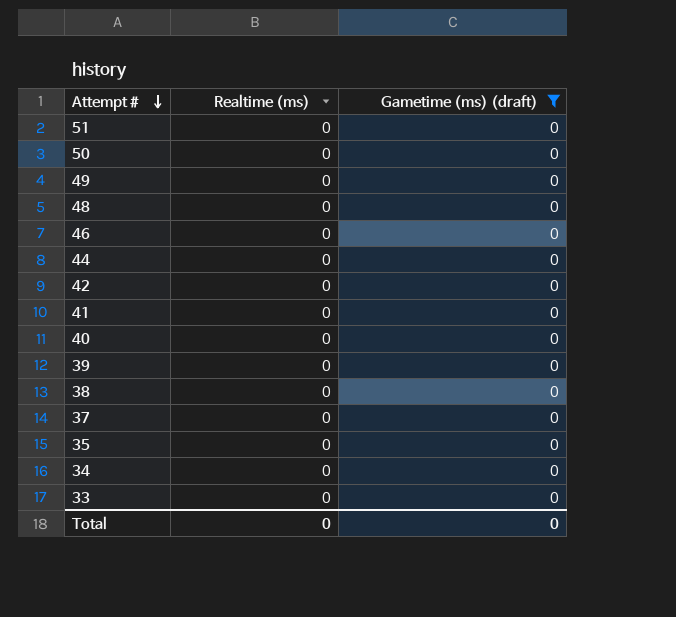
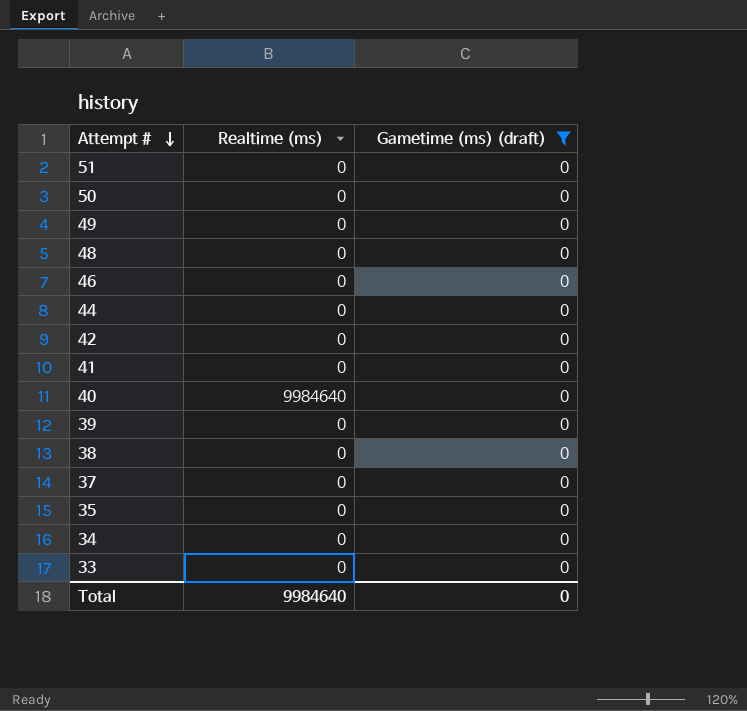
40 | Realtime (ms): 0 -> 9984640
Total | Realtime (ms): 0 -> 9984640

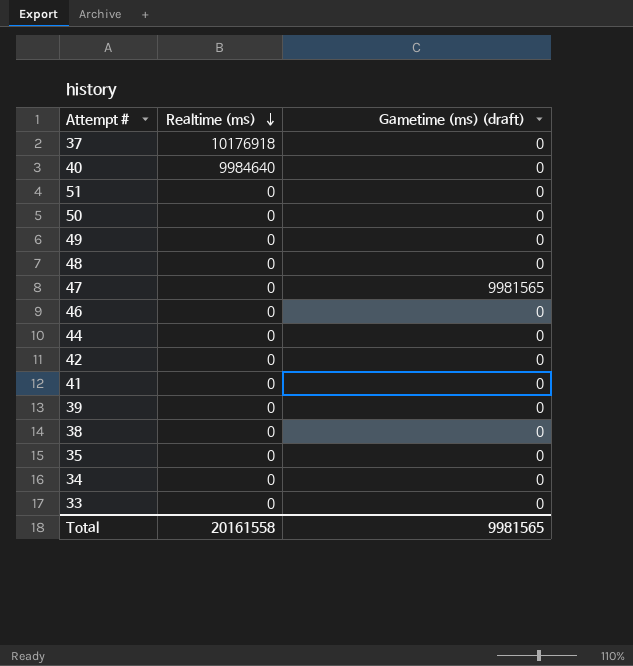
filter: Gametime (ms) (draft) = 0 -> none
row order: Attempt # descending -> Realtime (ms) descending
37 | Realtime (ms): 0 -> 10176918
Total | Realtime (ms): 9984640 -> 20161558
Total | Gametime (ms) (draft): 0 -> 9981565

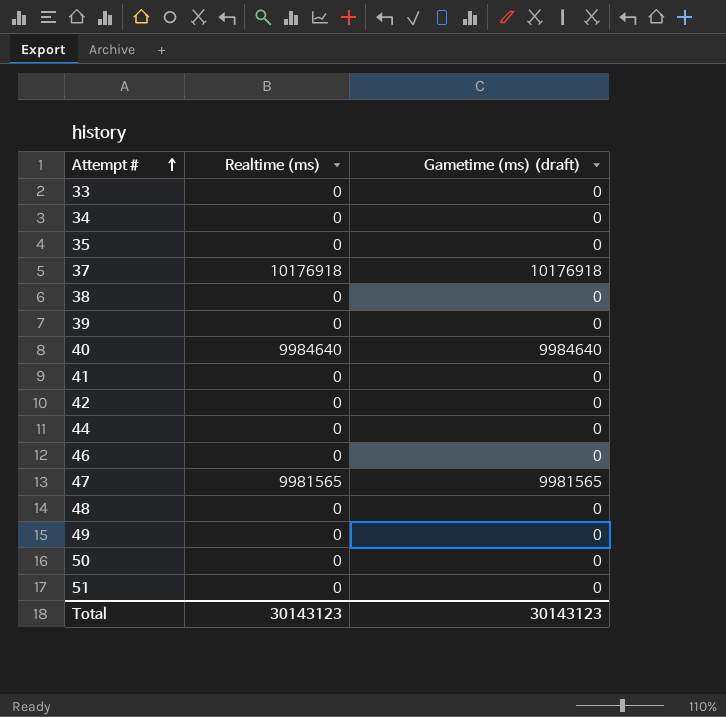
row order: Realtime (ms) descending -> Attempt # ascending
37 | Gametime (ms) (draft): 0 -> 10176918
40 | Gametime (ms) (draft): 0 -> 9984640
47 | Realtime (ms): 0 -> 9981565
Total | Realtime (ms): 20161558 -> 30143123
Total | Gametime (ms) (draft): 9981565 -> 30143123

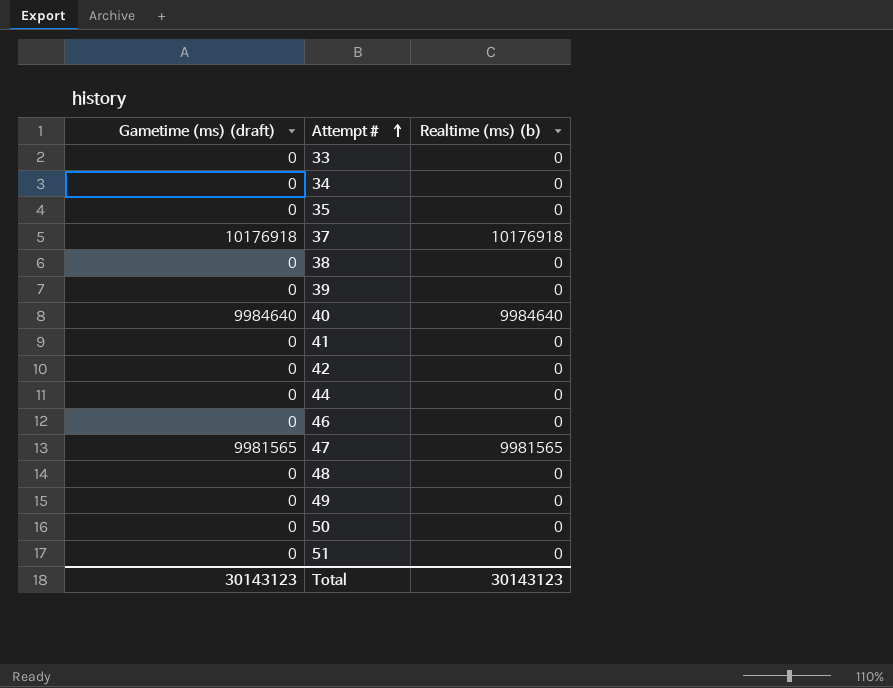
column Gametime (ms) (draft) | position: 3 -> 1
column name: Realtime (ms) -> Realtime (ms) (b)

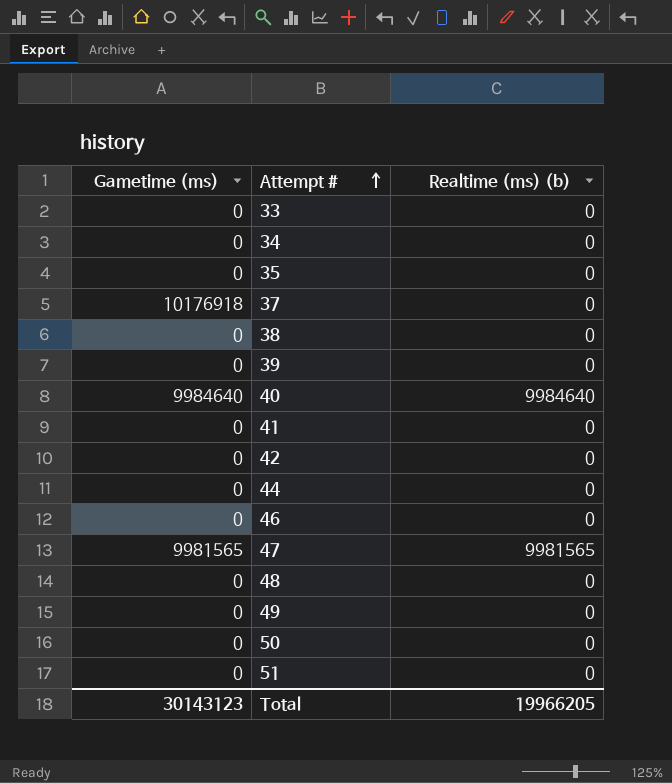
column name: Gametime (ms) (draft) -> Gametime (ms)
37 | Realtime (ms) (b): 10176918 -> 0
Total | Realtime (ms) (b): 30143123 -> 19966205

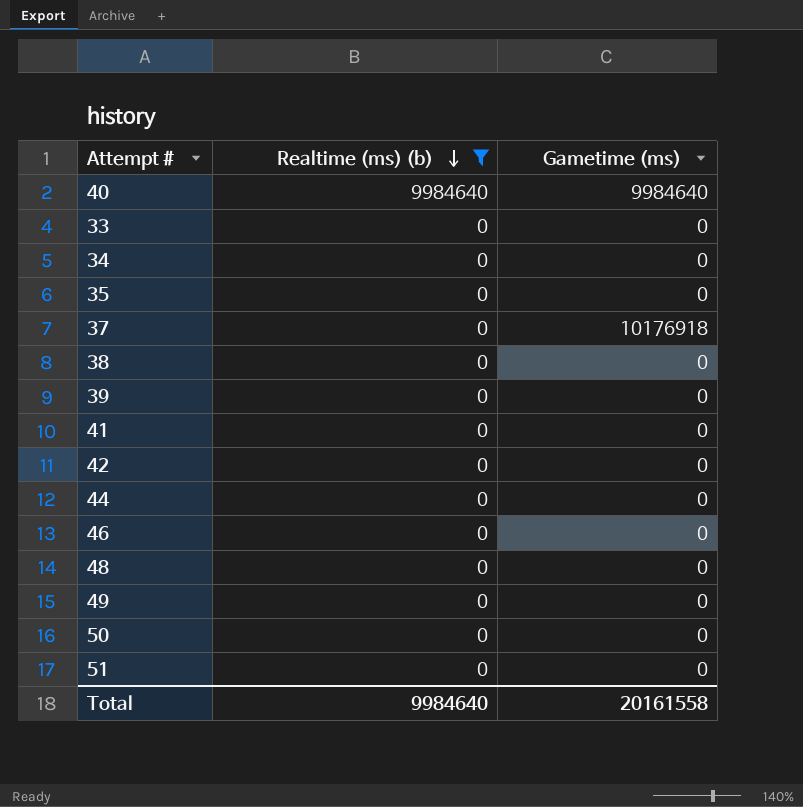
filter: none -> Realtime (ms) (b) != 9981565
row order: Attempt # ascending -> Realtime (ms) (b) descending
column Gametime (ms) | position: 1 -> 3
Total | Realtime (ms) (b): 19966205 -> 9984640
Total | Gametime (ms): 30143123 -> 20161558

